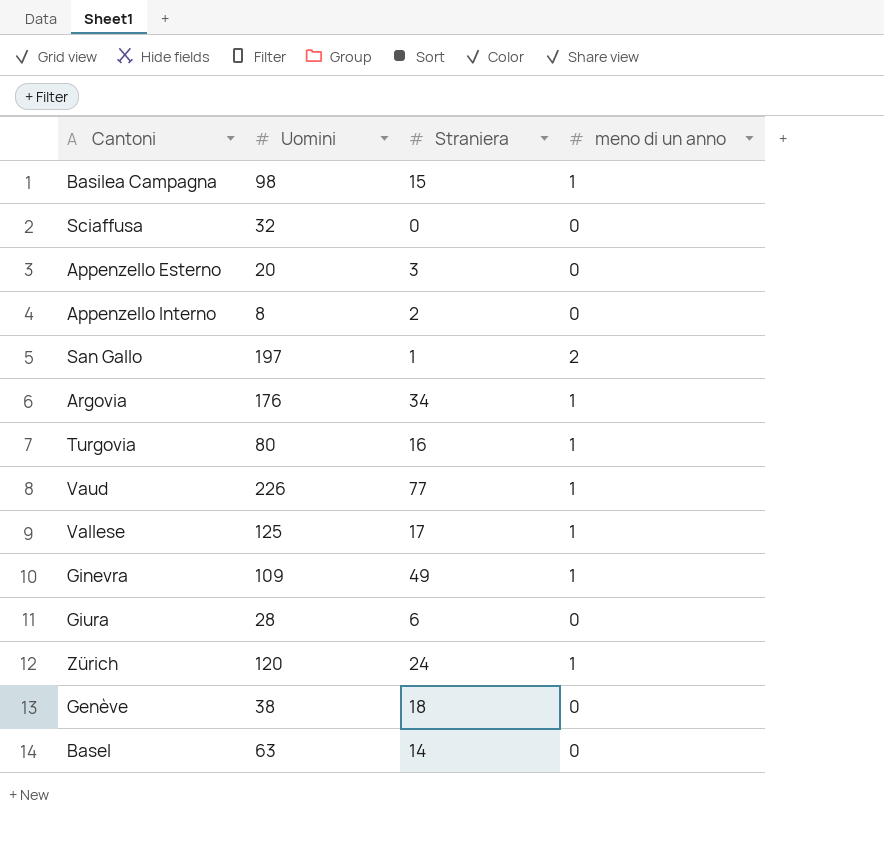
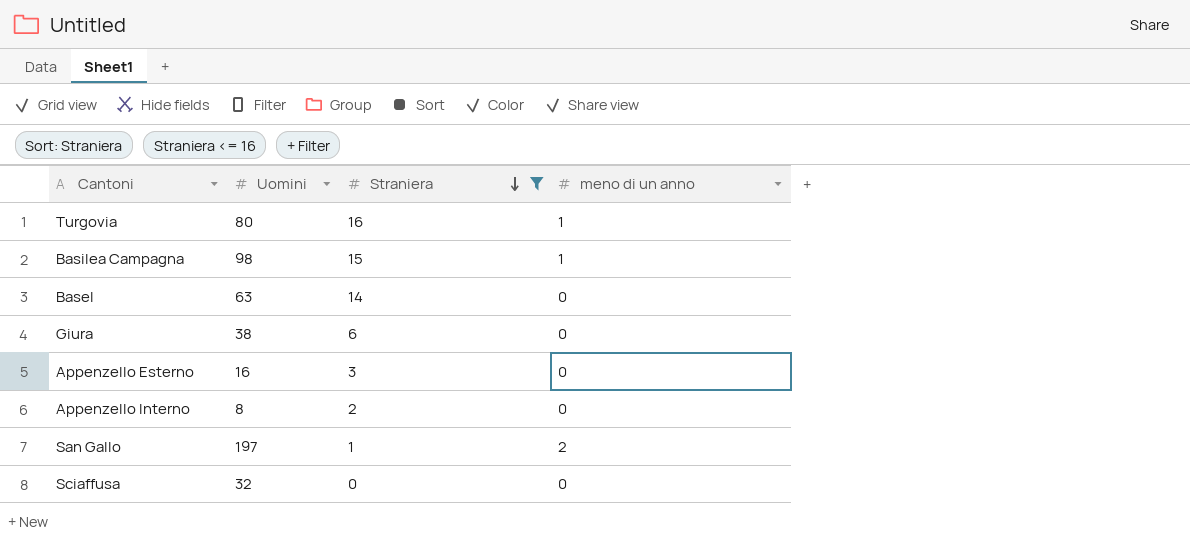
filter: none -> Straniera <= 16
row order: none -> Straniera descending
Giura | Uomini: 28 -> 38
Appenzello Esterno | Uomini: 20 -> 16

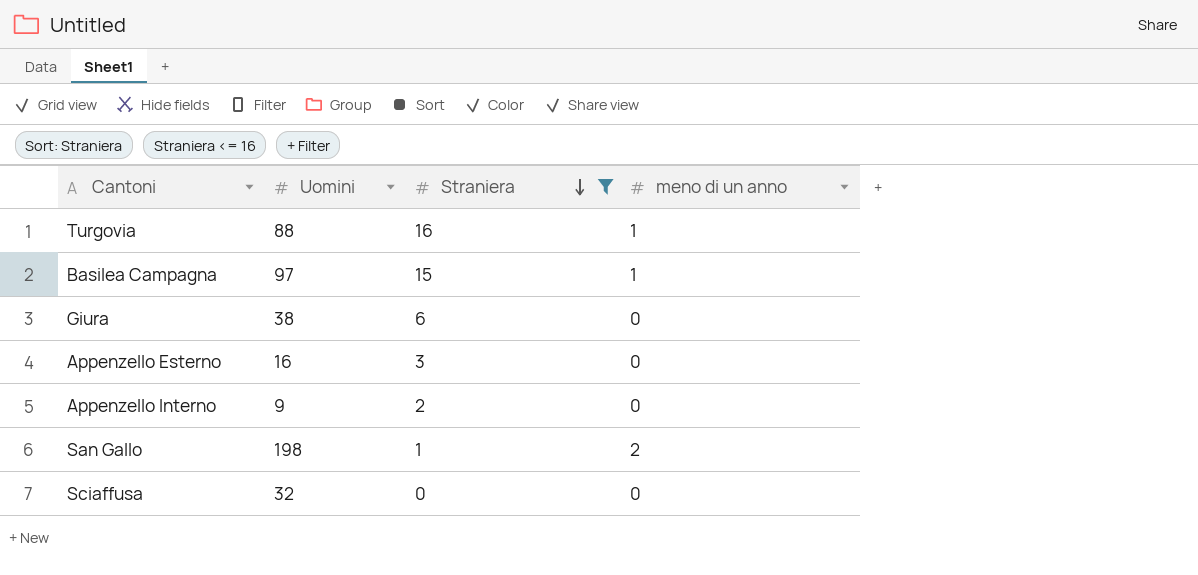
row Basel: 63 | 14 | 0 -> none
Turgovia | Uomini: 80 -> 88
Basilea Campagna | Uomini: 98 -> 97
Appenzello Interno | Uomini: 8 -> 9
San Gallo | Uomini: 197 -> 198

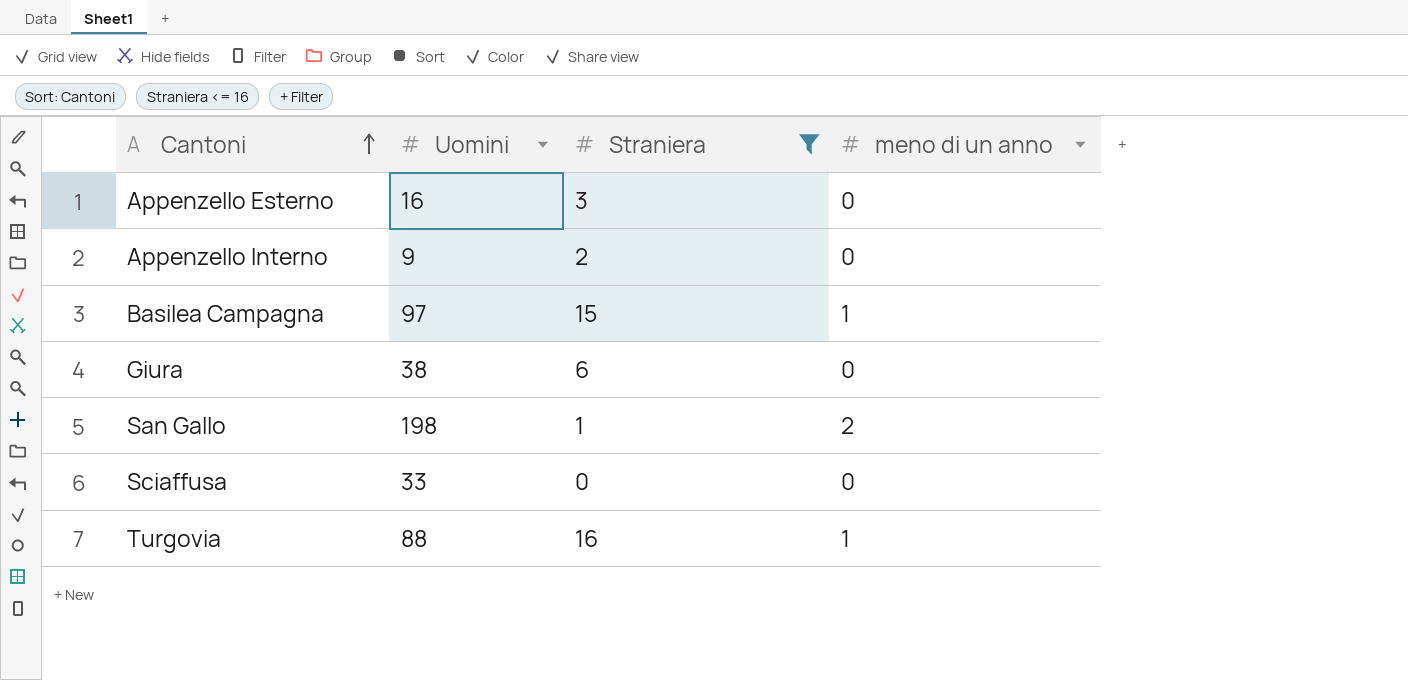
row order: Straniera descending -> Cantoni ascending
Sciaffusa | Uomini: 32 -> 33

